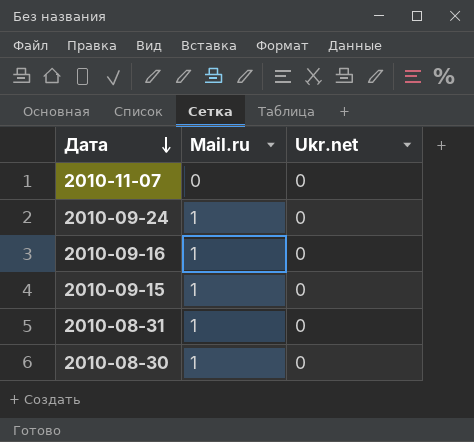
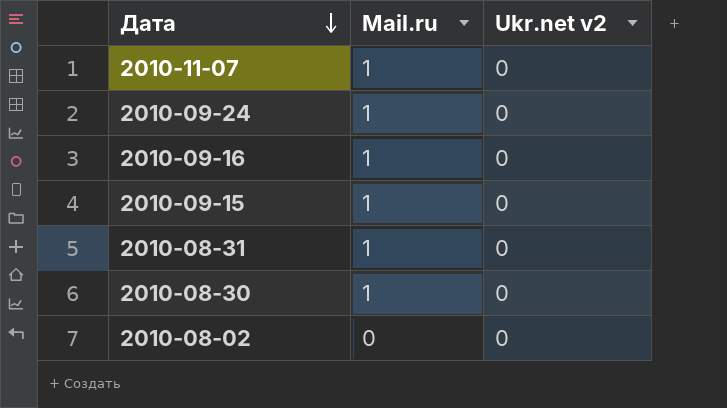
column name: Ukr.net -> Ukr.net v2
2010-11-07 | Mail.ru: 0 -> 1
row 2010-08-02: none -> 0 | 0

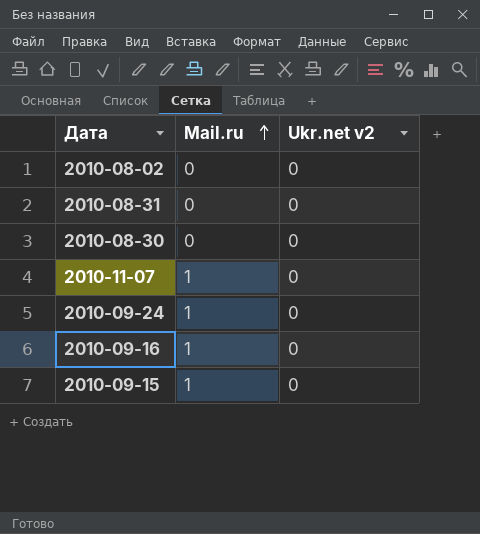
row order: Дата descending -> Mail.ru ascending
2010-08-31 | Mail.ru: 1 -> 0
2010-08-30 | Mail.ru: 1 -> 0

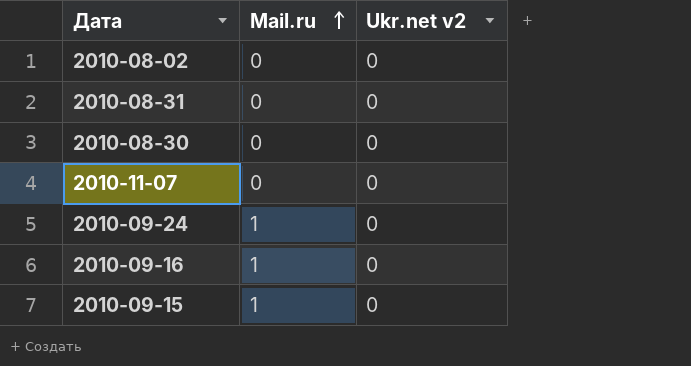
2010-11-07 | Mail.ru: 1 -> 0

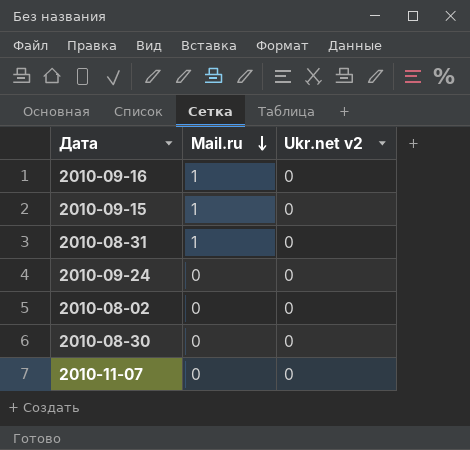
row order: Mail.ru ascending -> Mail.ru descending
2010-08-31 | Mail.ru: 0 -> 1
2010-09-24 | Mail.ru: 1 -> 0

